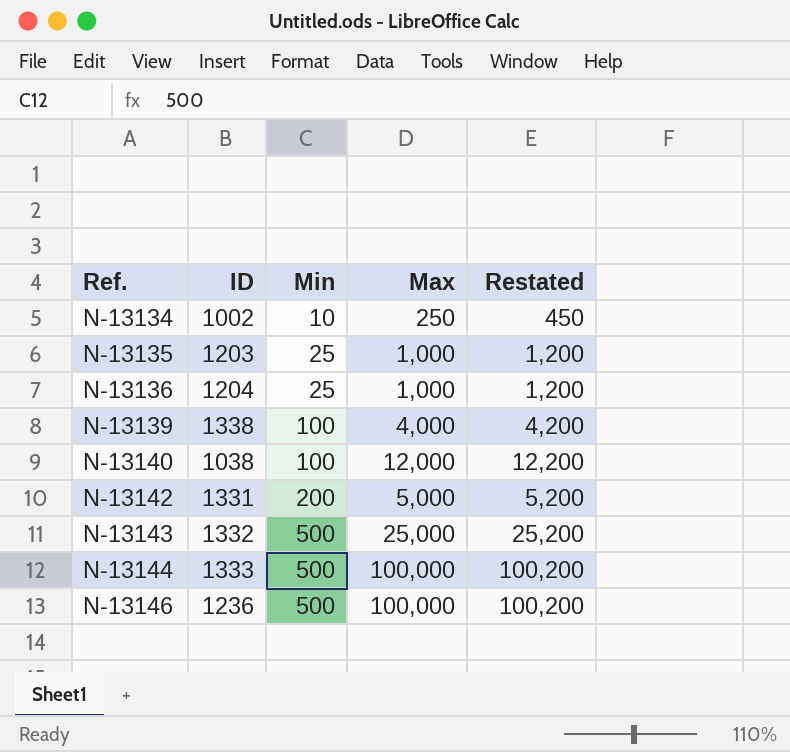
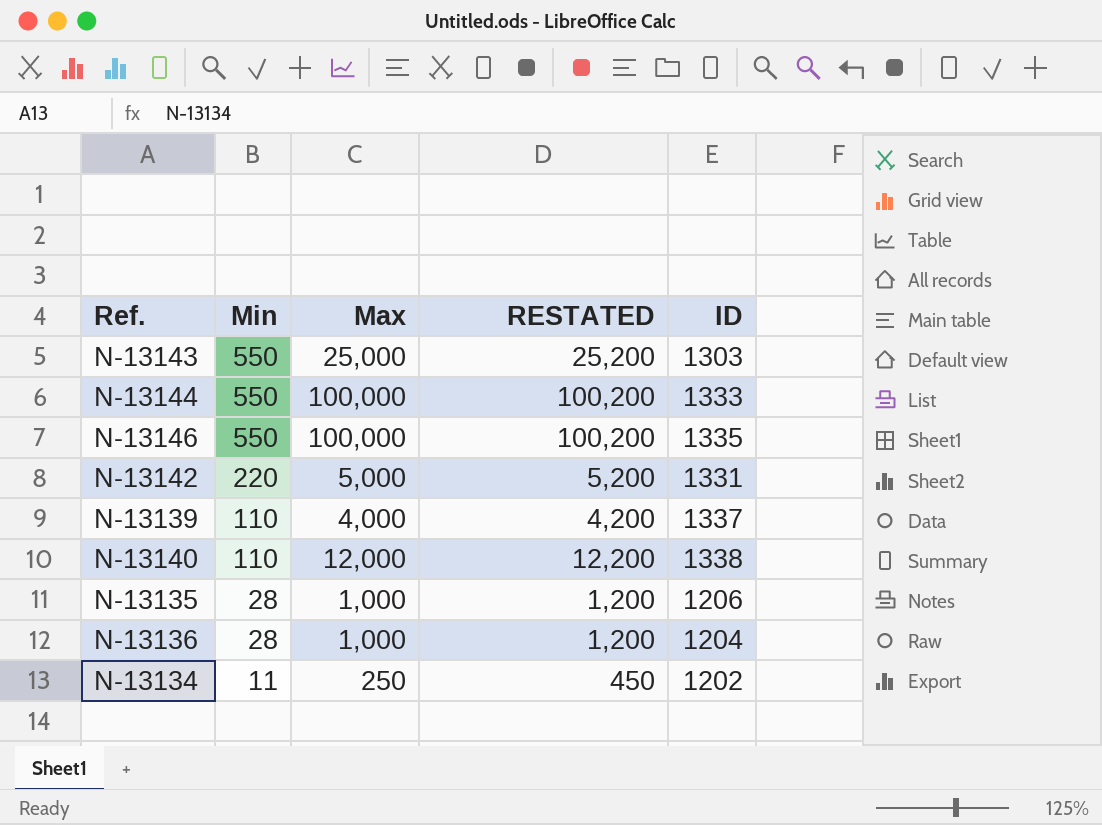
row order: Ref. ascending -> Min descending
column name: Restated -> RESTATED
column ID | position: 2 -> 5
N-13143 | Min: 500 -> 550
N-13143 | ID: 1332 -> 1303
N-13144 | Min: 500 -> 550
N-13146 | Min: 500 -> 550
N-13146 | ID: 1236 -> 1335
N-13142 | Min: 200 -> 220
N-13139 | Min: 100 -> 110
N-13139 | ID: 1338 -> 1337
N-13140 | Min: 100 -> 110
N-13140 | ID: 1038 -> 1338
N-13135 | Min: 25 -> 28
N-13135 | ID: 1203 -> 1206
N-13136 | Min: 25 -> 28
N-13134 | Min: 10 -> 11
N-13134 | ID: 1002 -> 1202

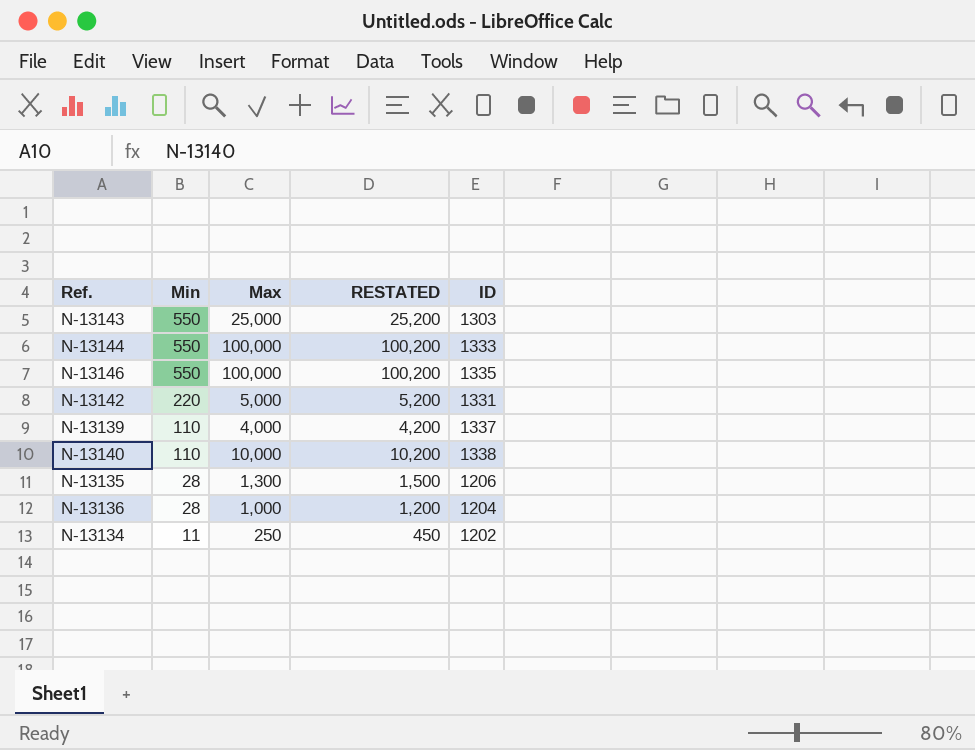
N-13140 | Max: 12,000 -> 10,000
N-13140 | RESTATED: 12,200 -> 10,200
N-13135 | Max: 1,000 -> 1,300
N-13135 | RESTATED: 1,200 -> 1,500

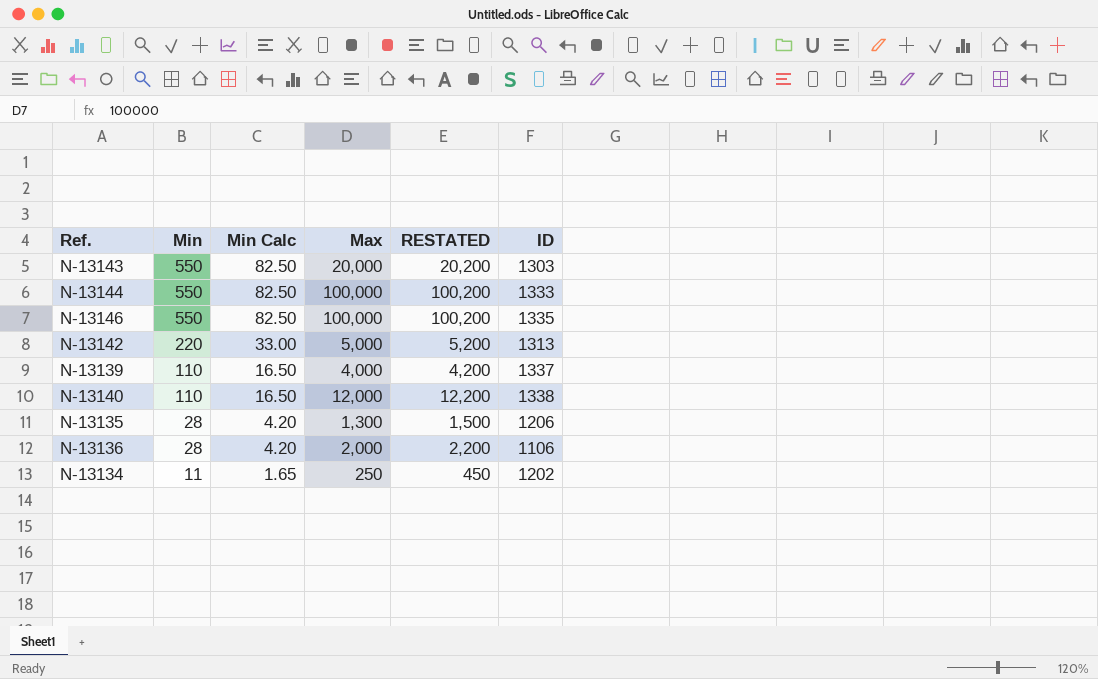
column Min Calc | formula: none -> [Min] * 0.15
N-13143 | Max: 25,000 -> 20,000
N-13143 | RESTATED: 25,200 -> 20,200
N-13142 | ID: 1331 -> 1313
N-13140 | Max: 10,000 -> 12,000
N-13140 | RESTATED: 10,200 -> 12,200
N-13136 | Max: 1,000 -> 2,000
N-13136 | RESTATED: 1,200 -> 2,200
N-13136 | ID: 1204 -> 1106

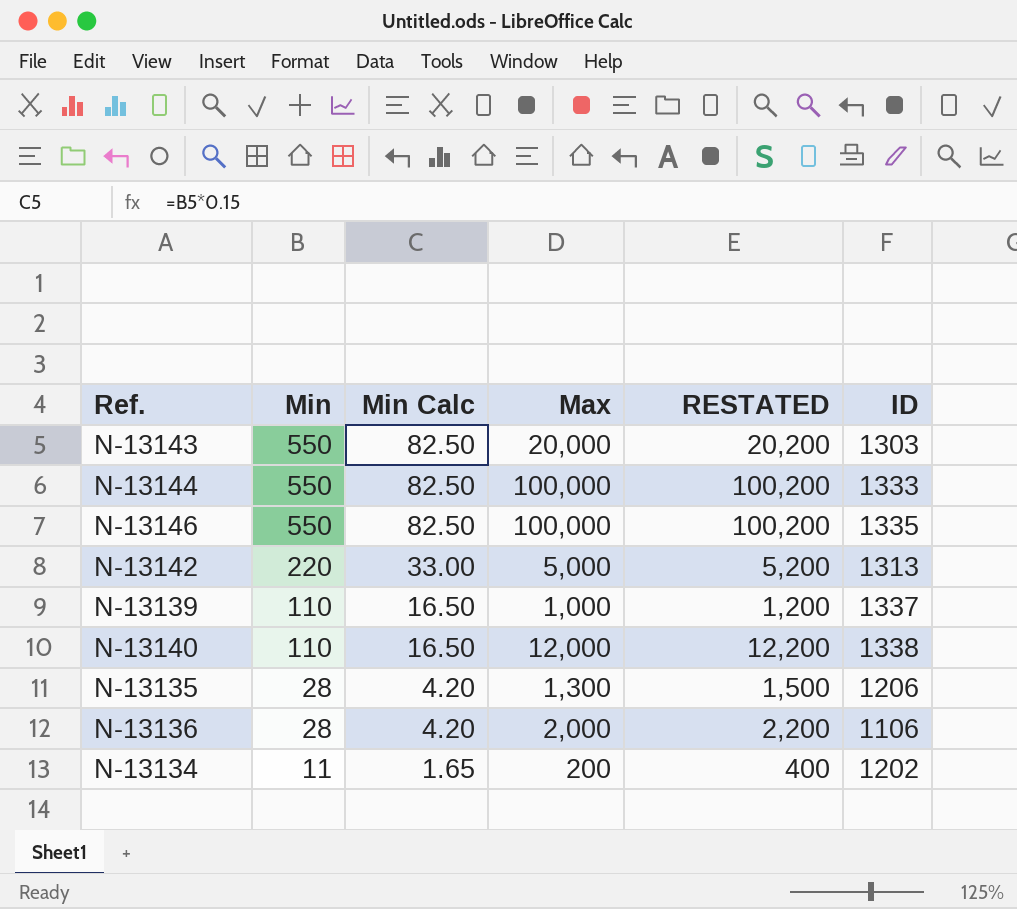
N-13139 | Max: 4,000 -> 1,000
N-13139 | RESTATED: 4,200 -> 1,200
N-13134 | Max: 250 -> 200
N-13134 | RESTATED: 450 -> 400

